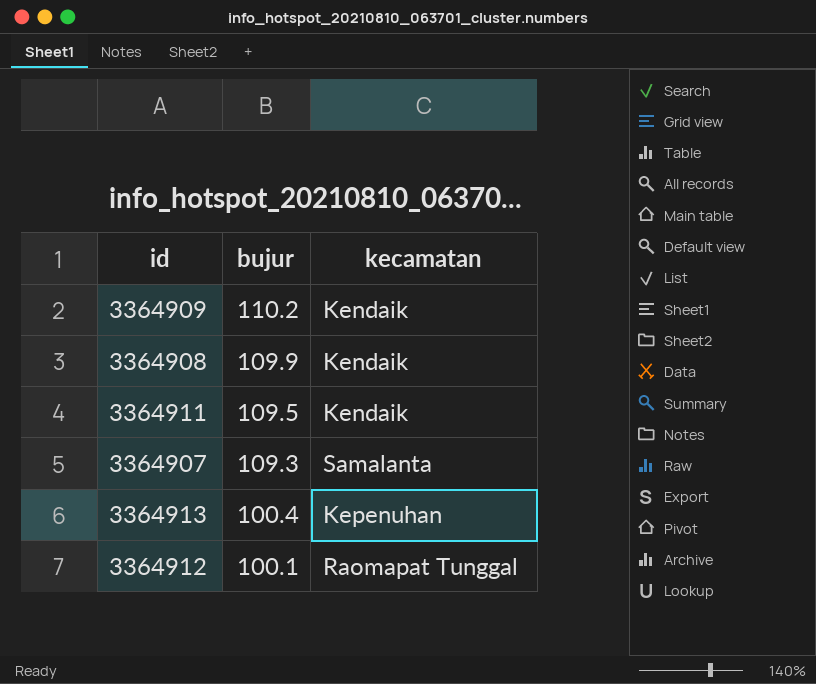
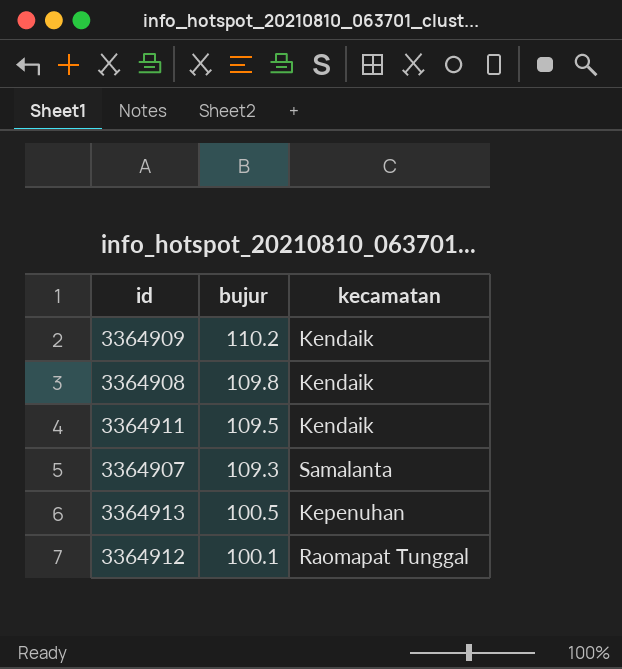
3364908 | bujur: 109.9 -> 109.8
3364913 | bujur: 100.4 -> 100.5

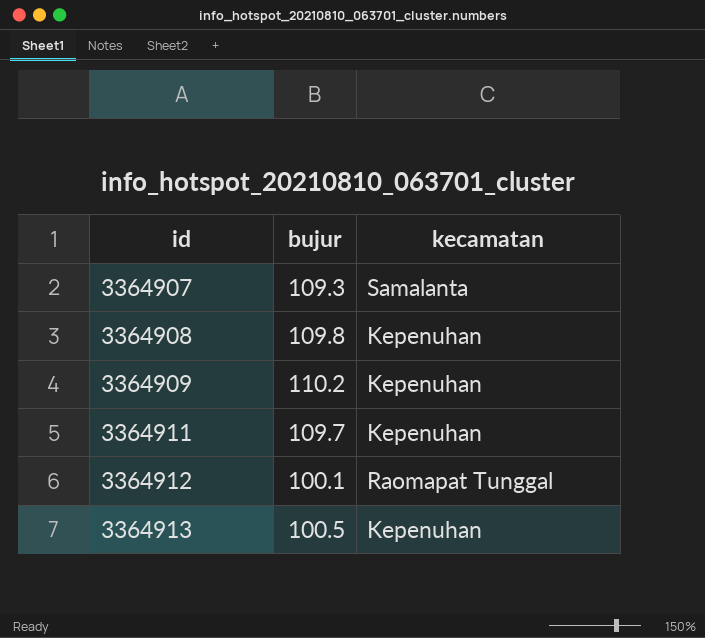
row order: bujur descending -> id ascending
3364908 | kecamatan: Kendaik -> Kepenuhan
3364909 | kecamatan: Kendaik -> Kepenuhan
3364911 | bujur: 109.5 -> 109.7
3364911 | kecamatan: Kendaik -> Kepenuhan

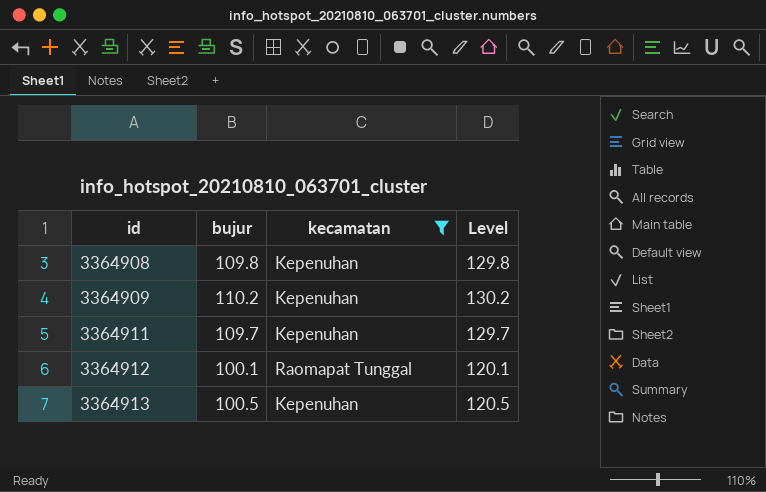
filter: none -> kecamatan != Samalanta
column Level | formula: none -> [bujur] + 20

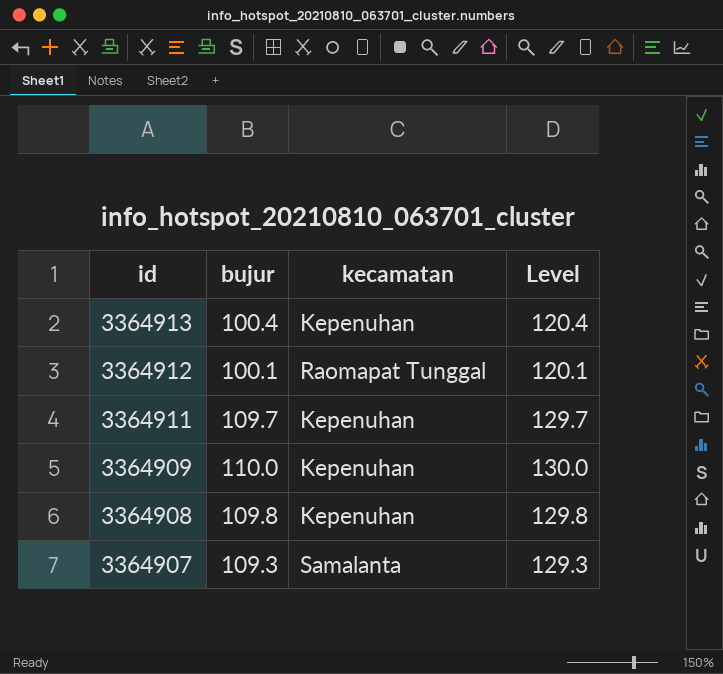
filter: kecamatan != Samalanta -> none
row order: id ascending -> id descending
3364913 | bujur: 100.5 -> 100.4
3364913 | Level: 120.5 -> 120.4
3364909 | bujur: 110.2 -> 110.0
3364909 | Level: 130.2 -> 130.0

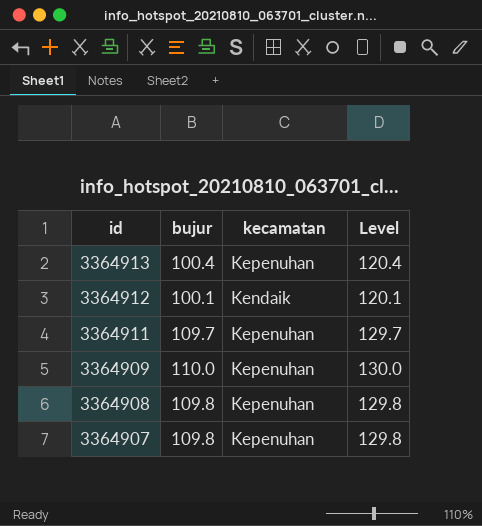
3364912 | kecamatan: Raomapat Tunggal -> Kendaik
3364907 | bujur: 109.3 -> 109.8
3364907 | kecamatan: Samalanta -> Kepenuhan
3364907 | Level: 129.3 -> 129.8

